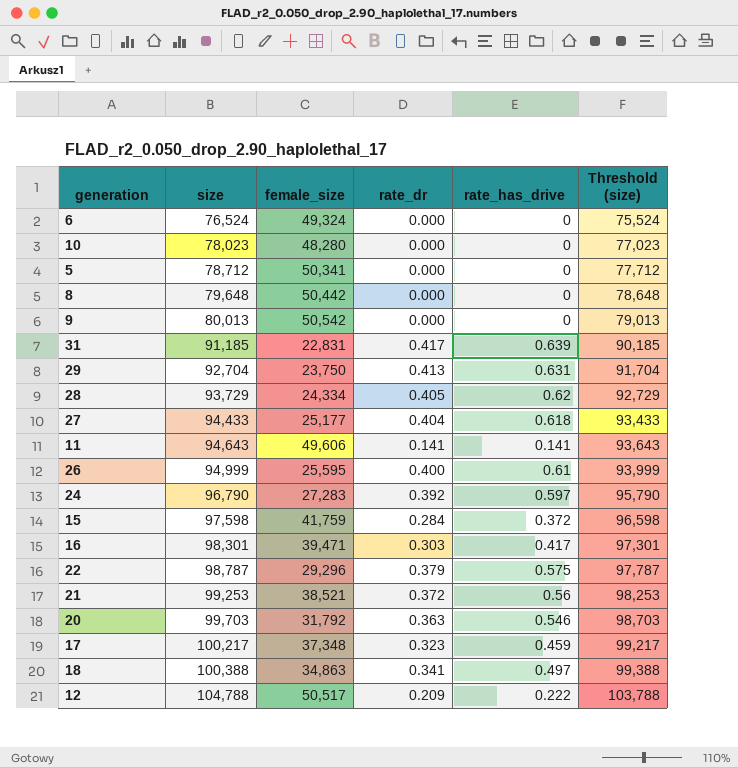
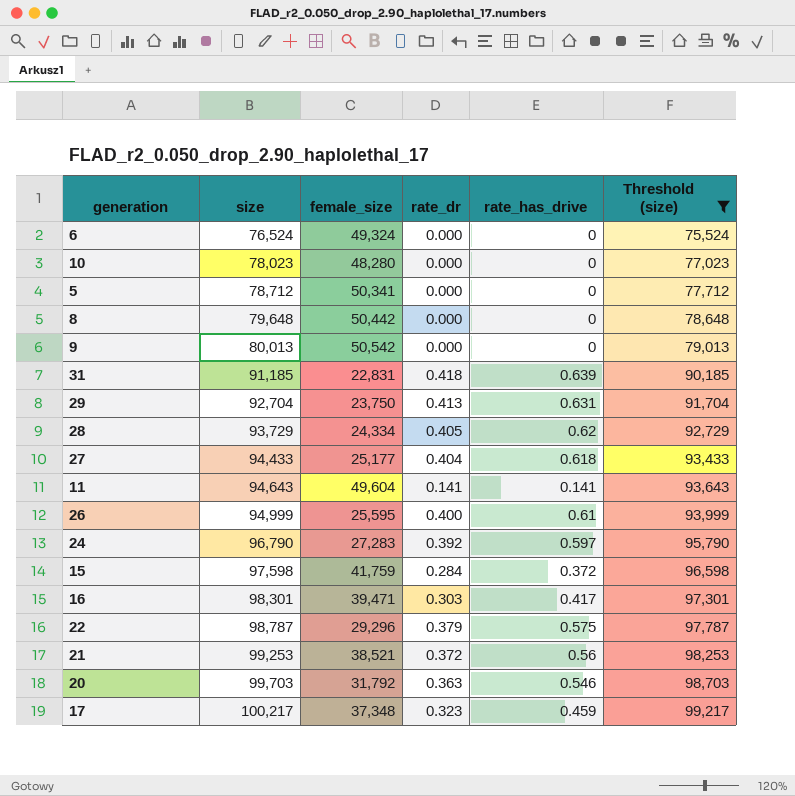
filter: none -> Threshold (size) <= 99,217
31 | rate_dr: 0.417 -> 0.418
11 | female_size: 49,606 -> 49,604

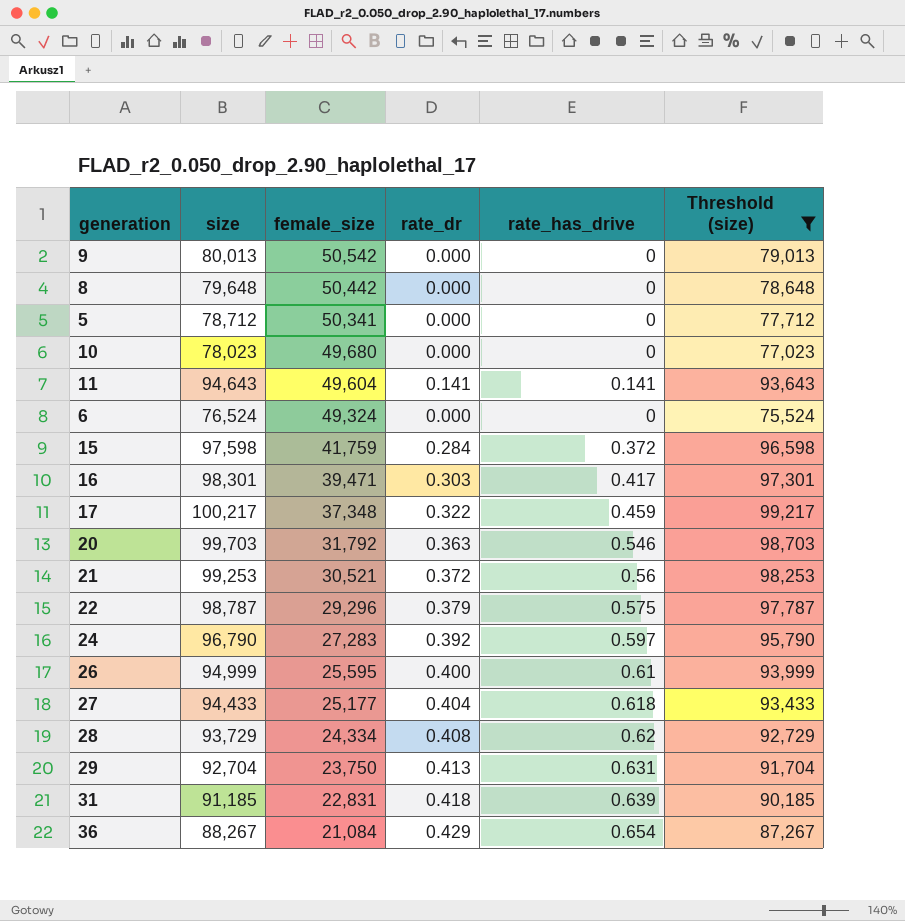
row order: size ascending -> female_size descending
10 | female_size: 48,280 -> 49,680
17 | rate_dr: 0.323 -> 0.322
21 | female_size: 38,521 -> 30,521
28 | rate_dr: 0.405 -> 0.408
row 36: none -> 88,267 | 21,084 | 0.429 | 0.654 | 87,267

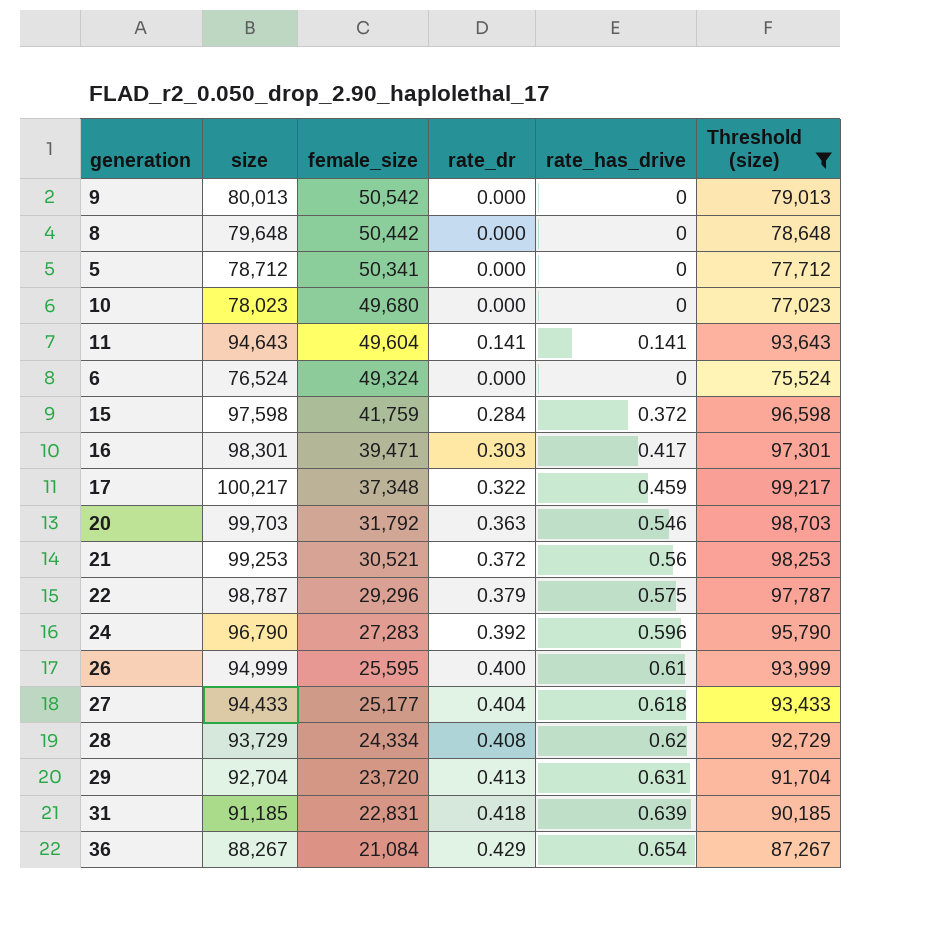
24 | rate_has_drive: 0.597 -> 0.596
29 | female_size: 23,750 -> 23,720

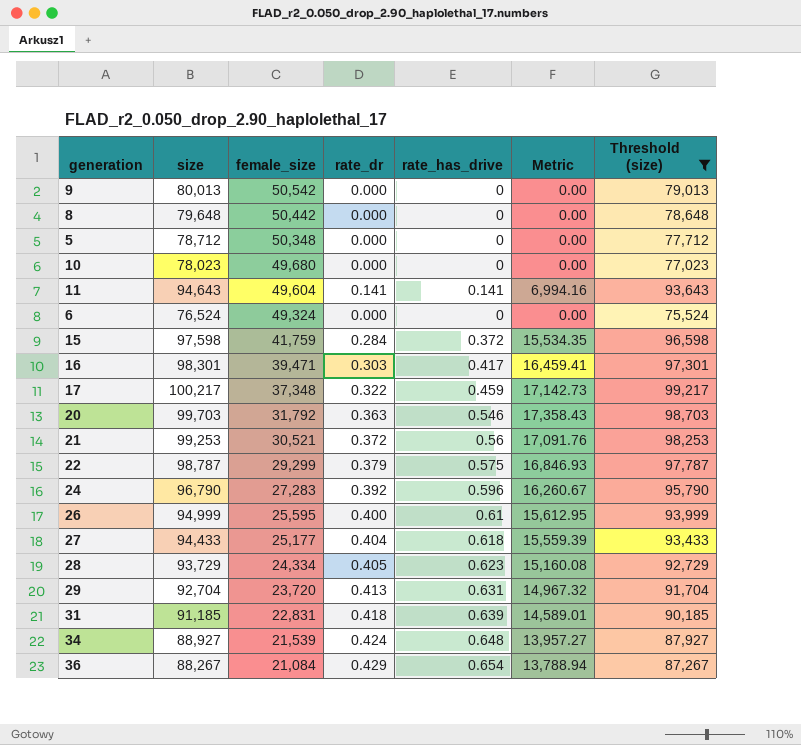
column Metric | formula: none -> [female_size] * [rate_has_drive]
5 | female_size: 50,341 -> 50,348
22 | female_size: 29,296 -> 29,299
28 | rate_dr: 0.408 -> 0.405
28 | rate_has_drive: 0.62 -> 0.623
row 34: none -> 88,927 | 21,539 | 0.424 | 0.648 | 13,957.27 | 87,927

